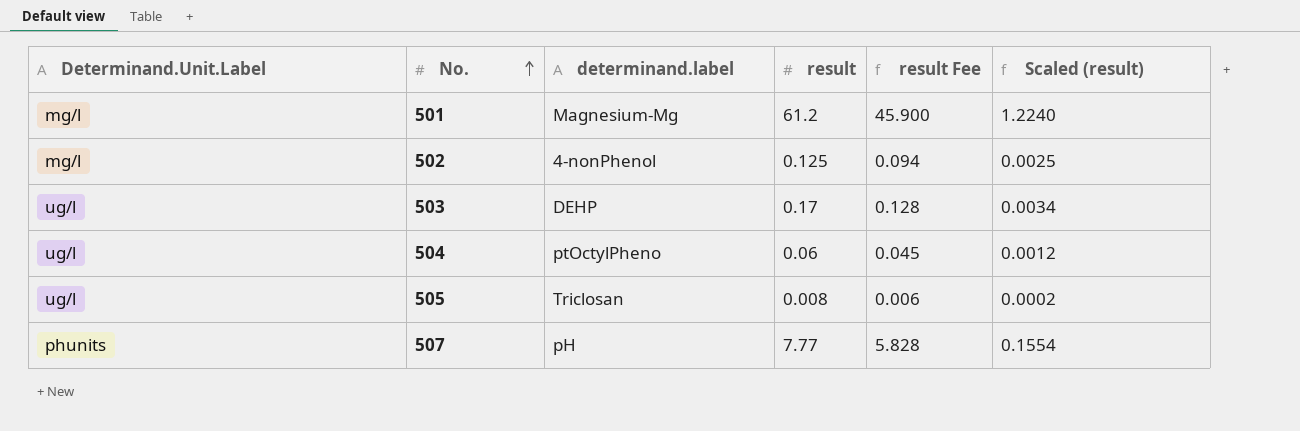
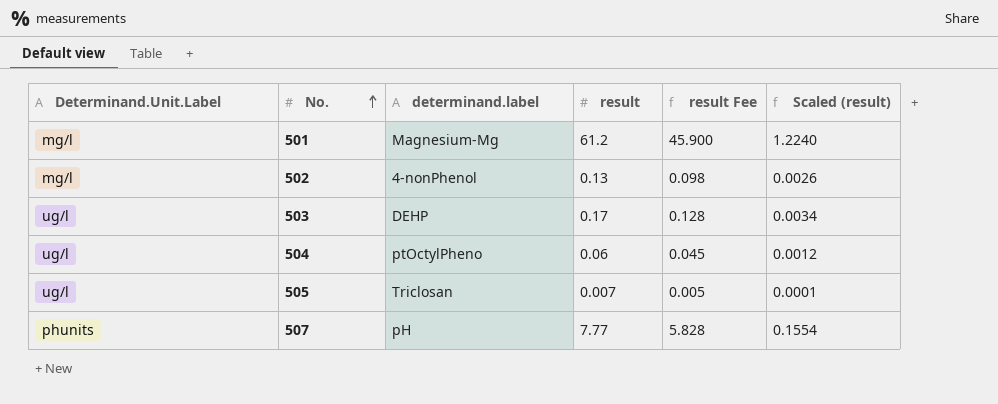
502 | result: 0.125 -> 0.13
502 | result Fee: 0.094 -> 0.098
502 | Scaled (result): 0.0025 -> 0.0026
505 | result: 0.008 -> 0.007
505 | result Fee: 0.006 -> 0.005
505 | Scaled (result): 0.0002 -> 0.0001

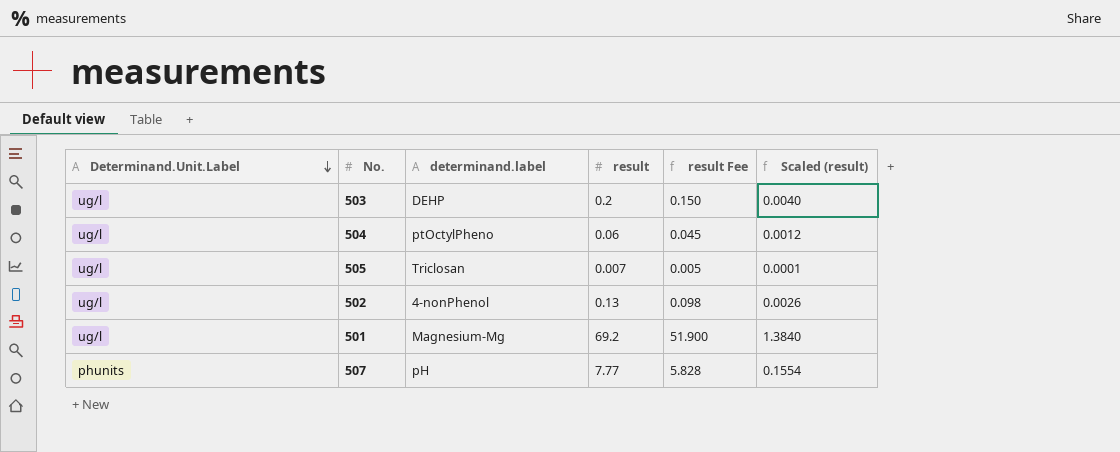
row order: No. ascending -> Determinand.Unit.Label descending
503 | result: 0.17 -> 0.2
503 | result Fee: 0.128 -> 0.150
503 | Scaled (result): 0.0034 -> 0.0040
502 | Determinand.Unit.Label: mg/l -> ug/l
501 | Determinand.Unit.Label: mg/l -> ug/l
501 | result: 61.2 -> 69.2
501 | result Fee: 45.900 -> 51.900
501 | Scaled (result): 1.2240 -> 1.3840

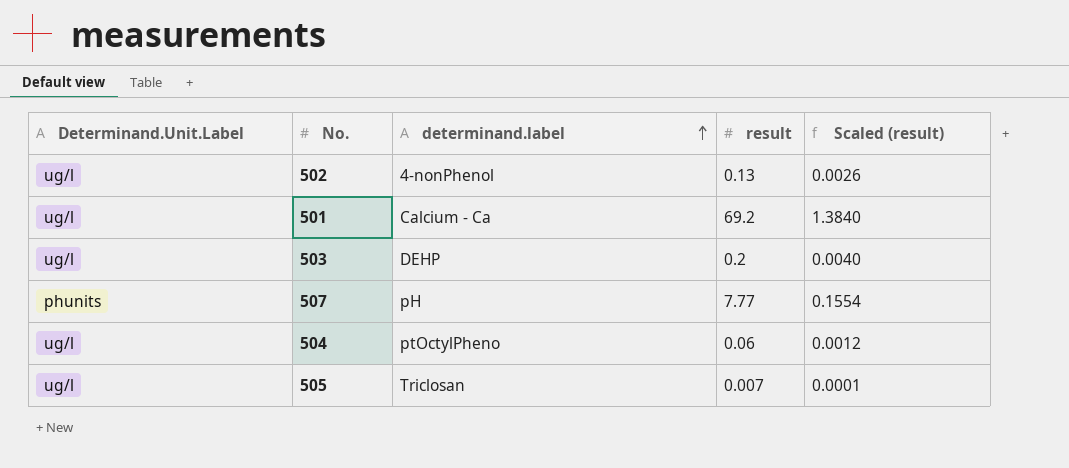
row order: Determinand.Unit.Label descending -> determinand.label ascending
column result Fee | formula: [result] * 0.75 -> none
501 | determinand.label: Magnesium-Mg -> Calcium - Ca

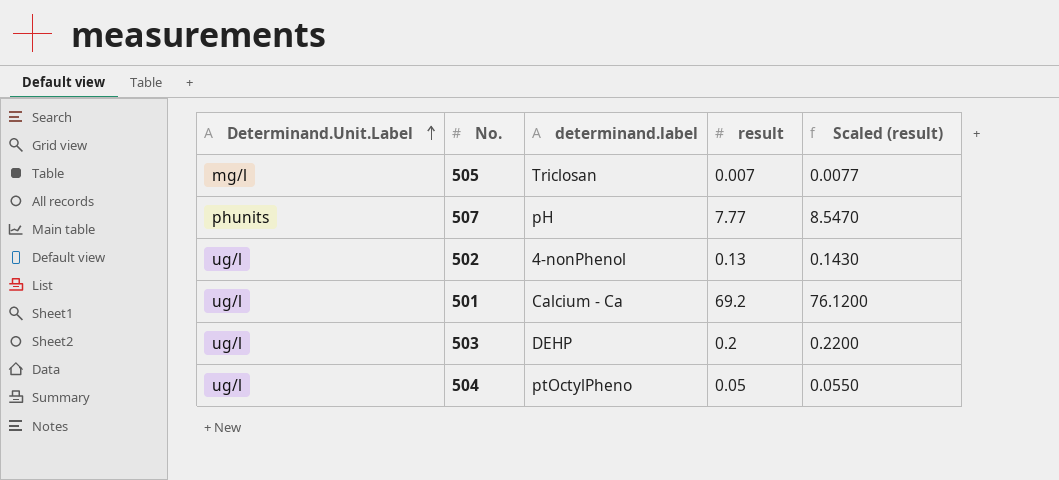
row order: determinand.label ascending -> Determinand.Unit.Label ascending
column Scaled (result) | formula: [result] * 0.02 -> [result] * 1.1
505 | Determinand.Unit.Label: ug/l -> mg/l
504 | result: 0.06 -> 0.05

